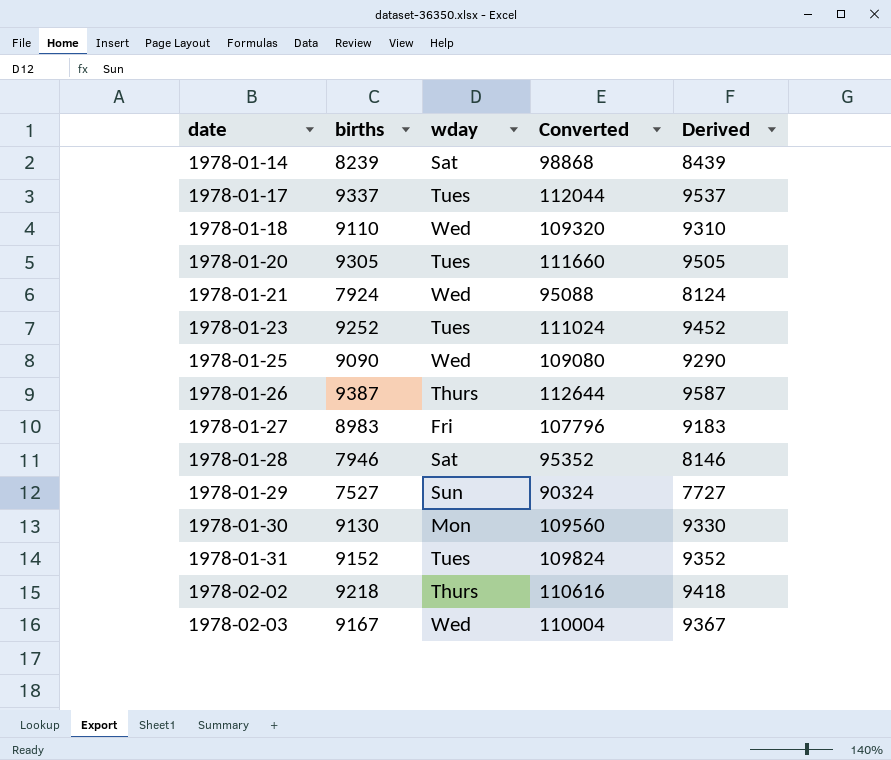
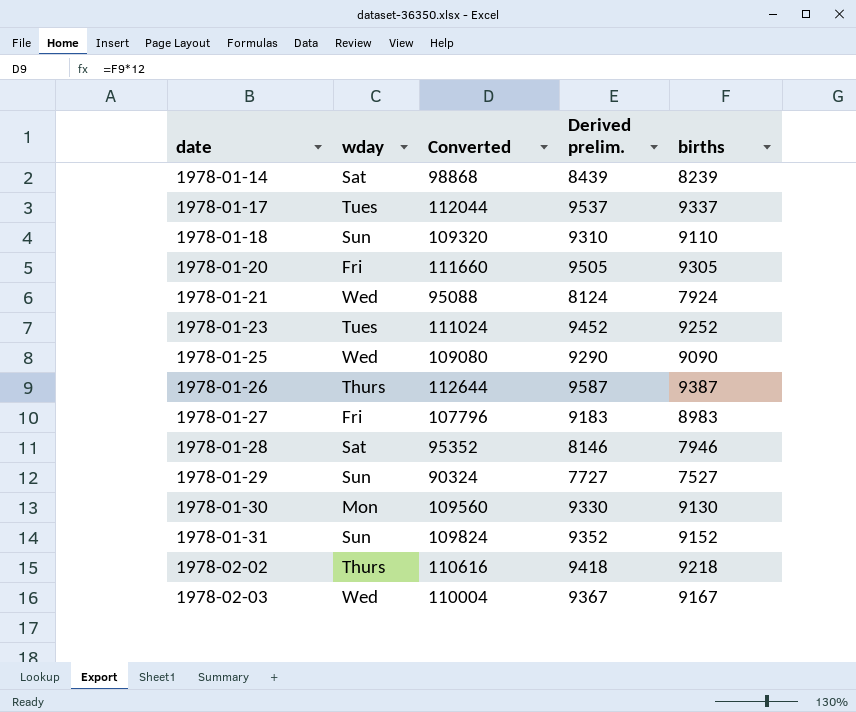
column name: Derived -> Derived prelim.
column births | position: 2 -> 5
1978-01-18 | wday: Wed -> Sun
1978-01-20 | wday: Tues -> Fri
1978-01-31 | wday: Tues -> Sun

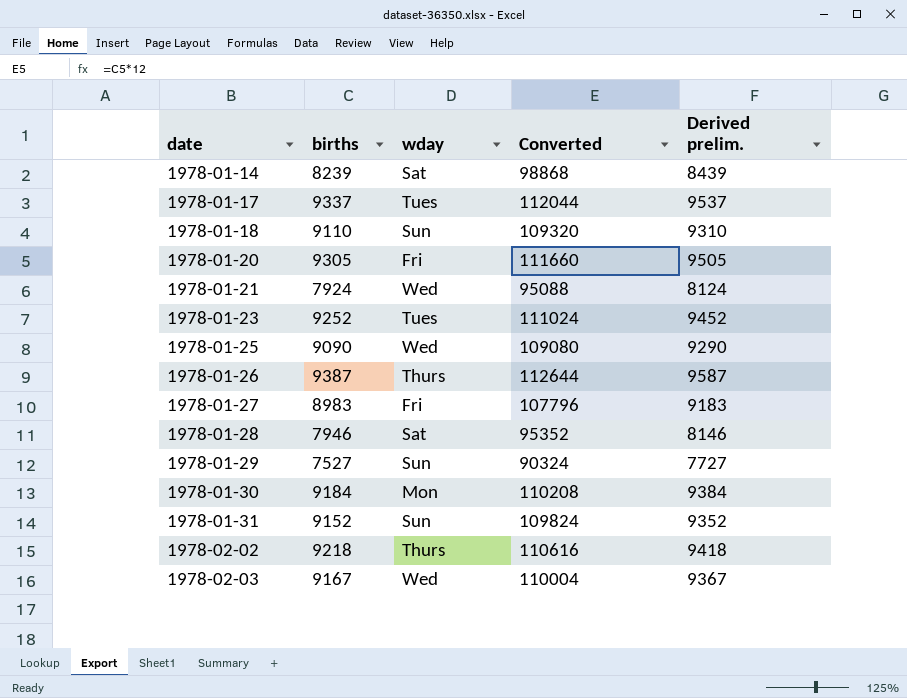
column births | position: 5 -> 2
1978-01-30 | births: 9130 -> 9184
1978-01-30 | Converted: 109560 -> 110208
1978-01-30 | Derived prelim.: 9330 -> 9384

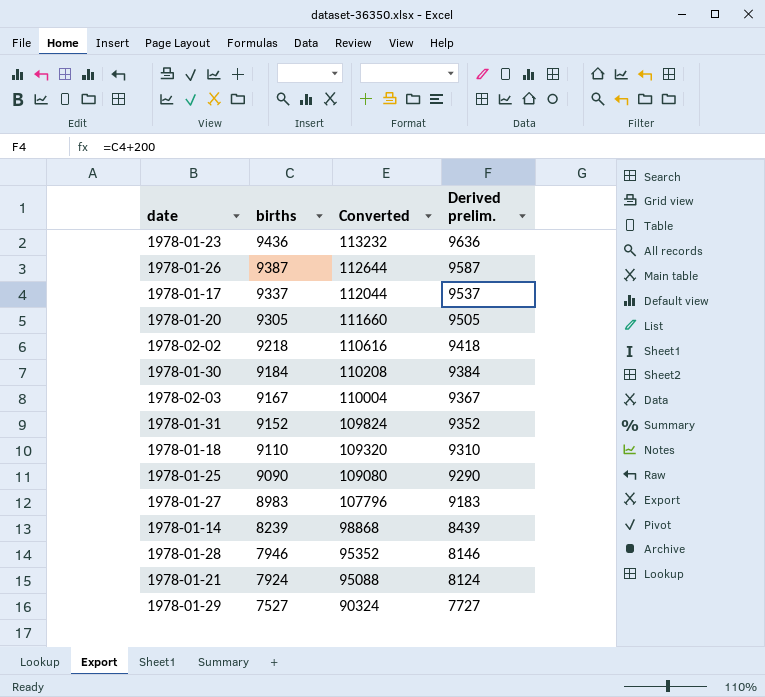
row order: date ascending -> births descending
column wday | position: 3 -> none
1978-01-23 | births: 9252 -> 9436
1978-01-23 | Converted: 111024 -> 113232
1978-01-23 | Derived prelim.: 9452 -> 9636

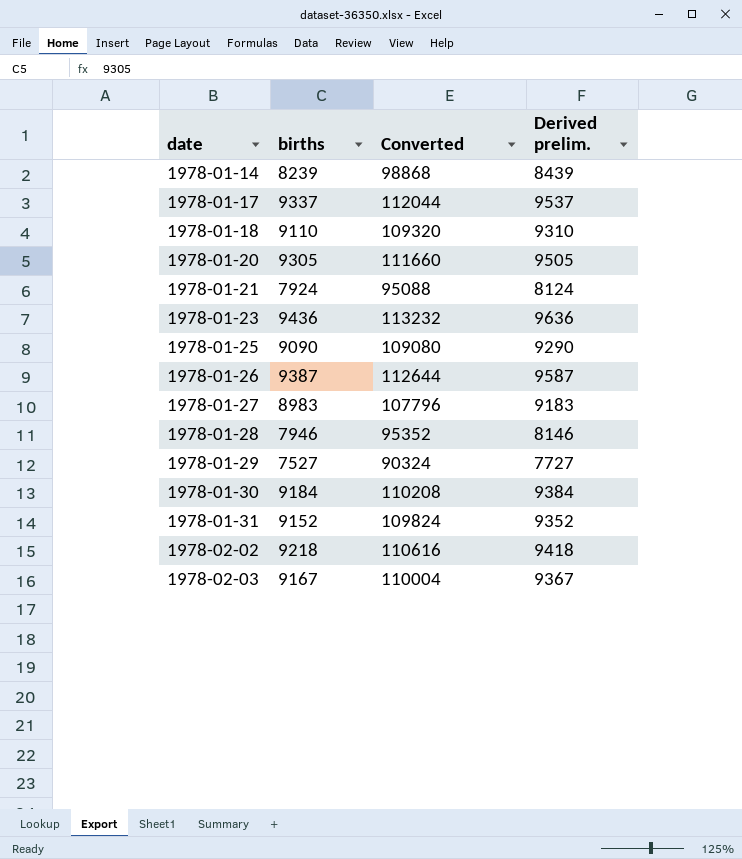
row order: births descending -> date ascending

